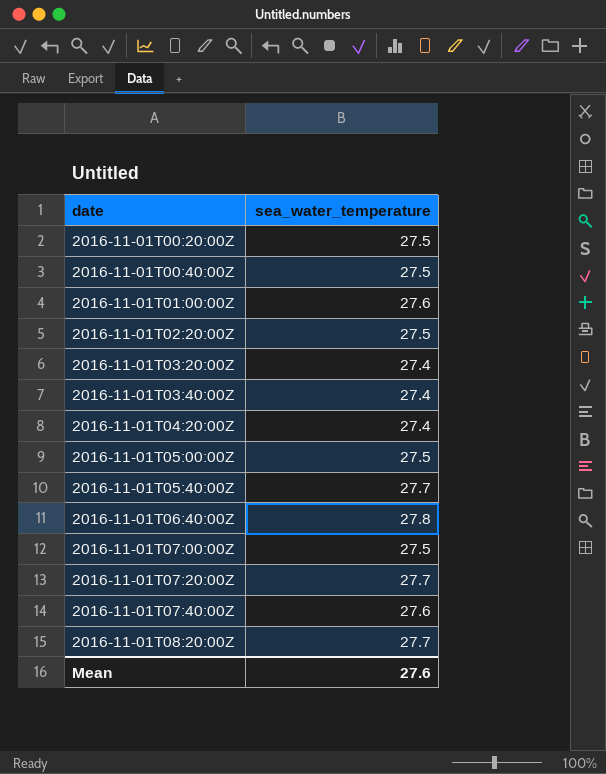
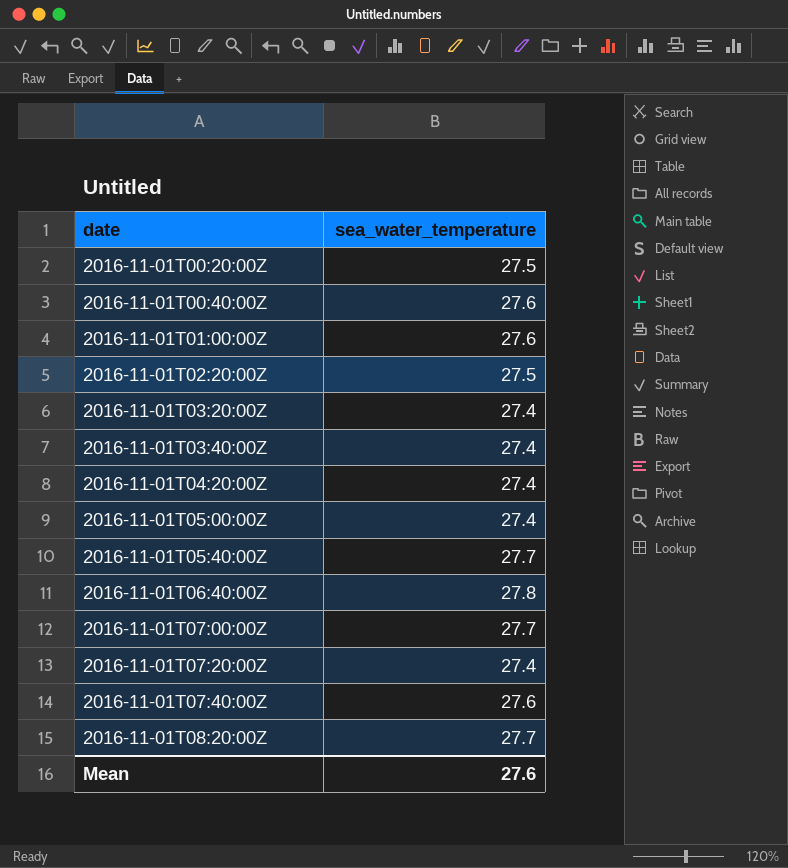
2016-11-01T00:40:00Z | sea_water_temperature: 27.5 -> 27.6
2016-11-01T05:00:00Z | sea_water_temperature: 27.5 -> 27.4
2016-11-01T07:00:00Z | sea_water_temperature: 27.5 -> 27.7
2016-11-01T07:20:00Z | sea_water_temperature: 27.7 -> 27.4

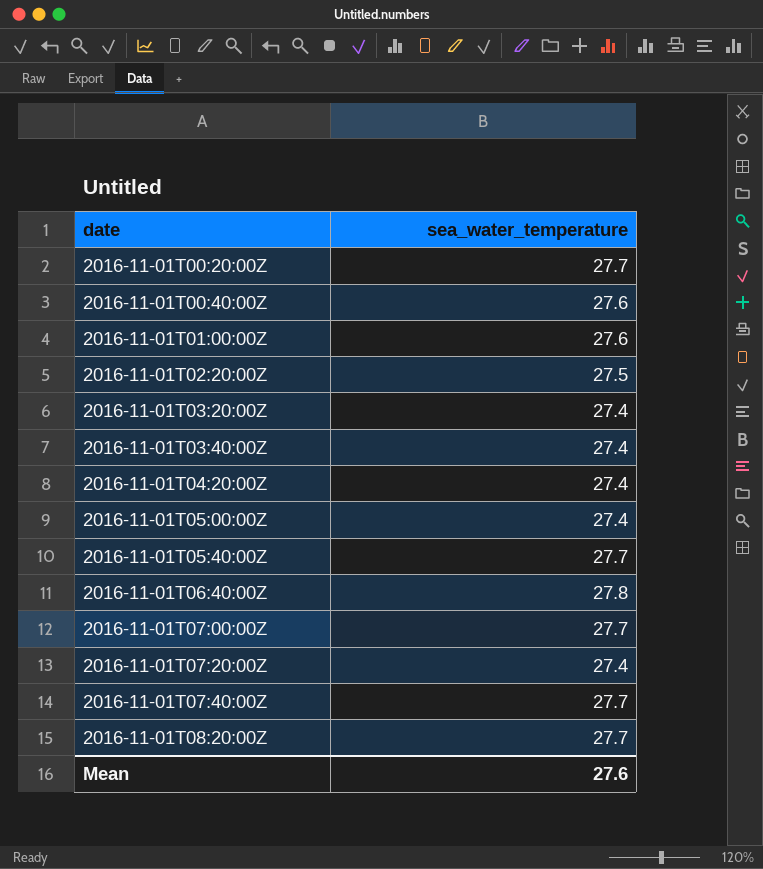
2016-11-01T00:20:00Z | sea_water_temperature: 27.5 -> 27.7
2016-11-01T07:40:00Z | sea_water_temperature: 27.6 -> 27.7

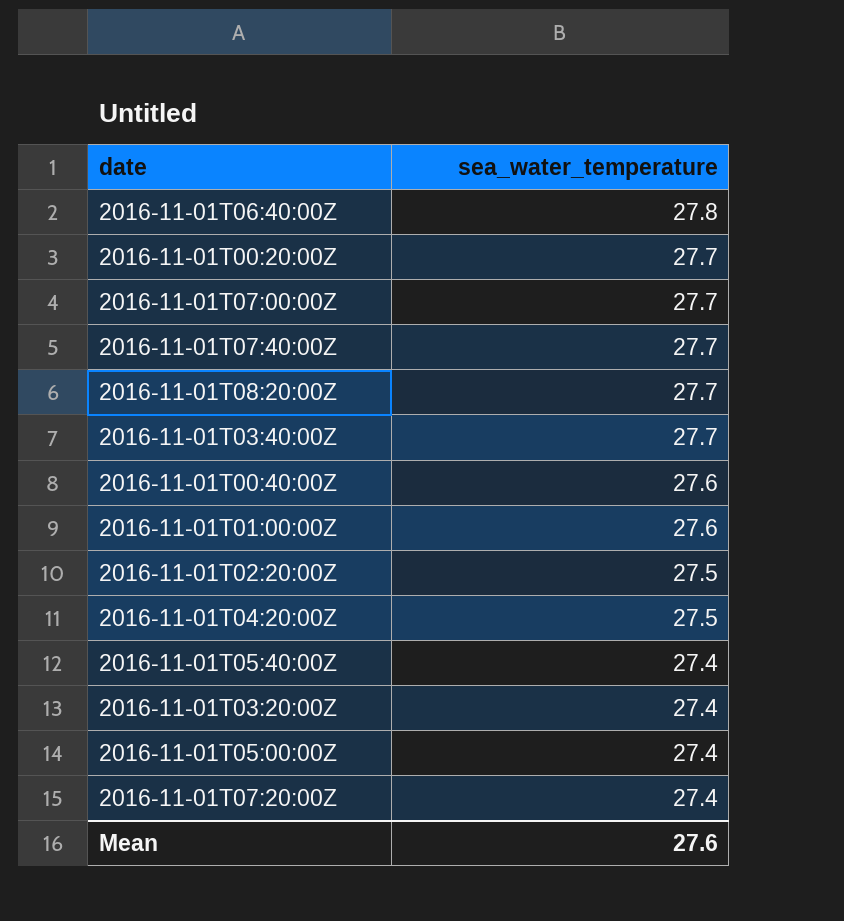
row order: date ascending -> sea_water_temperature descending
2016-11-01T03:40:00Z | sea_water_temperature: 27.4 -> 27.7
2016-11-01T04:20:00Z | sea_water_temperature: 27.4 -> 27.5
2016-11-01T05:40:00Z | sea_water_temperature: 27.7 -> 27.4

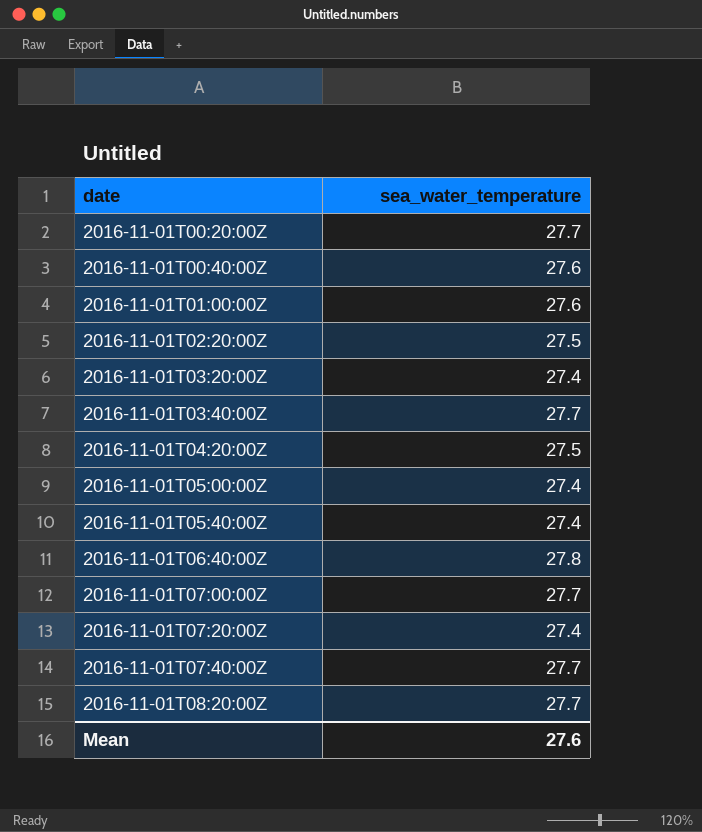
row order: sea_water_temperature descending -> date ascending

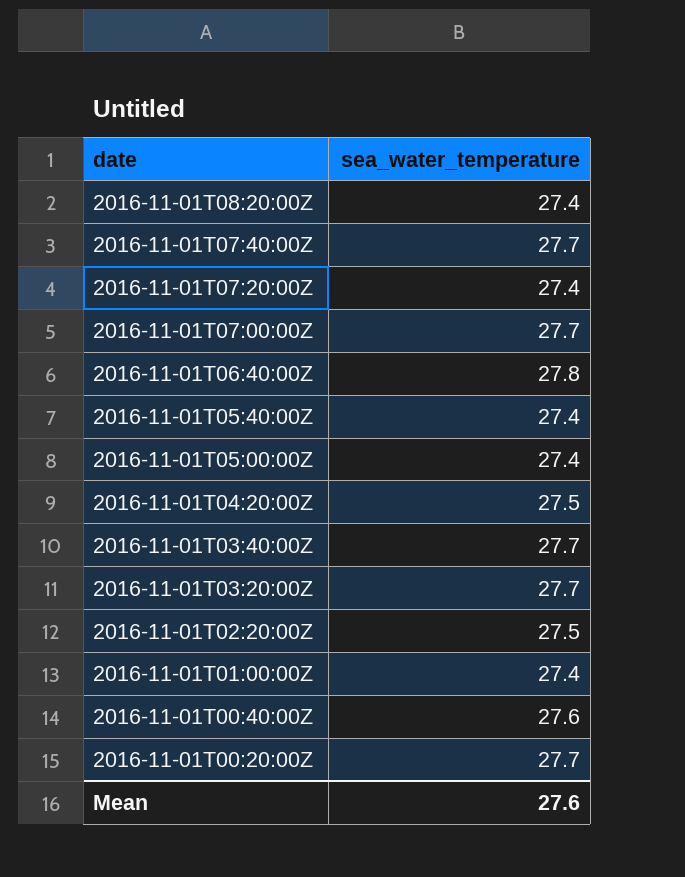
row order: date ascending -> date descending
2016-11-01T08:20:00Z | sea_water_temperature: 27.7 -> 27.4
2016-11-01T03:20:00Z | sea_water_temperature: 27.4 -> 27.7
2016-11-01T01:00:00Z | sea_water_temperature: 27.6 -> 27.4

